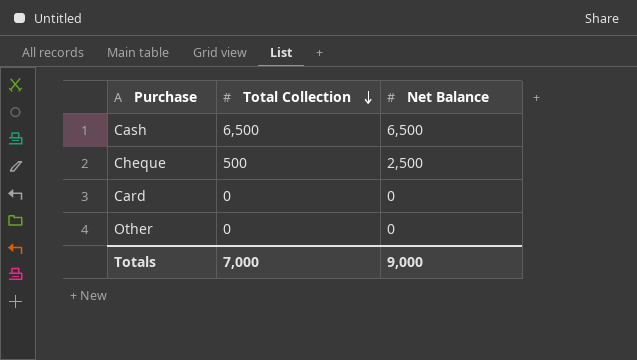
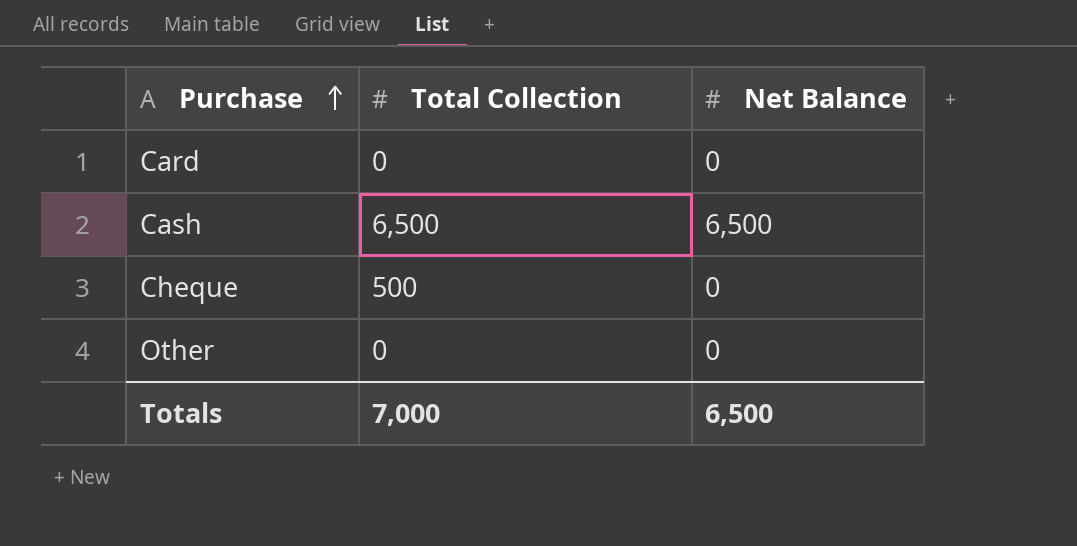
row order: Total Collection descending -> Purchase ascending
Cheque | Net Balance: 2,500 -> 0
Totals | Net Balance: 9,000 -> 6,500

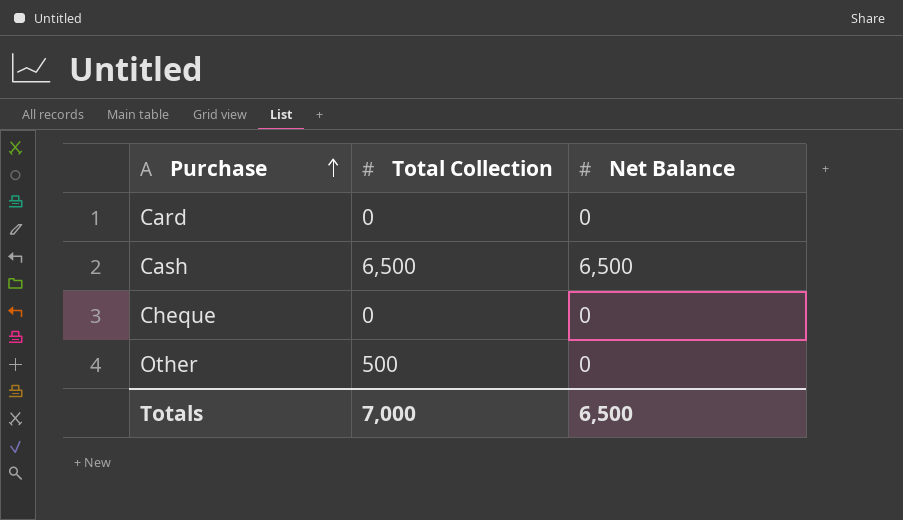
Cheque | Total Collection: 500 -> 0
Other | Total Collection: 0 -> 500

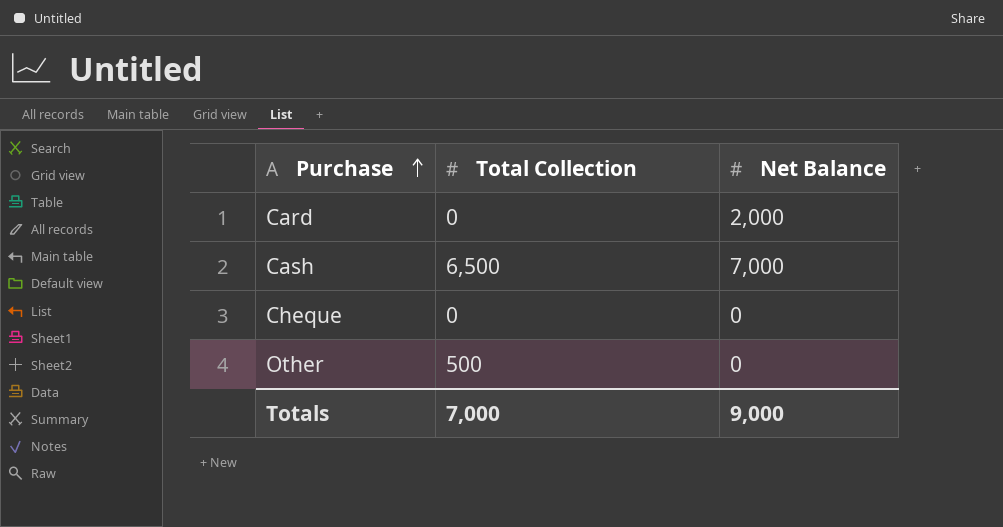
Card | Net Balance: 0 -> 2,000
Cash | Net Balance: 6,500 -> 7,000
Totals | Net Balance: 6,500 -> 9,000

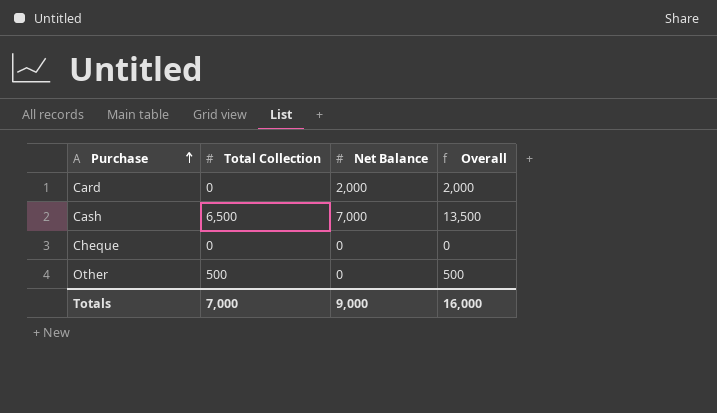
column Overall | formula: none -> [Total Collection] + [Net Balance]

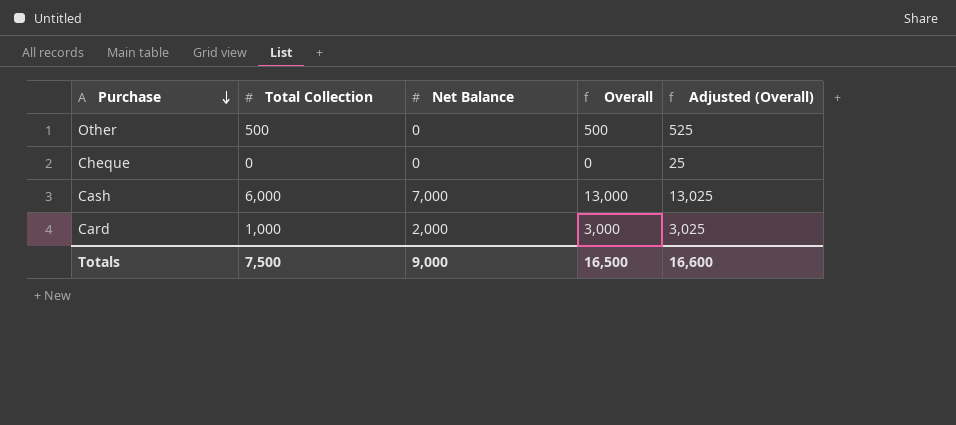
row order: Purchase ascending -> Purchase descending
column Adjusted (Overall) | formula: none -> [Overall] + 25
Cash | Total Collection: 6,500 -> 6,000
Cash | Overall: 13,500 -> 13,000
Card | Total Collection: 0 -> 1,000
Card | Overall: 2,000 -> 3,000
Totals | Total Collection: 7,000 -> 7,500
Totals | Overall: 16,000 -> 16,500

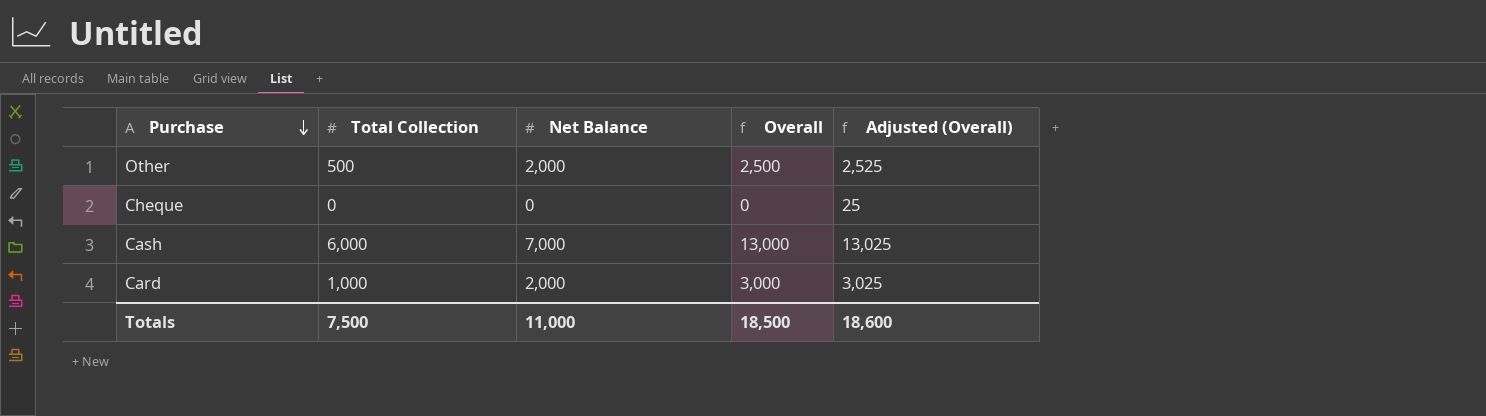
Other | Net Balance: 0 -> 2,000
Other | Overall: 500 -> 2,500
Other | Adjusted (Overall): 525 -> 2,525
Totals | Net Balance: 9,000 -> 11,000
Totals | Overall: 16,500 -> 18,500
Totals | Adjusted (Overall): 16,600 -> 18,600

